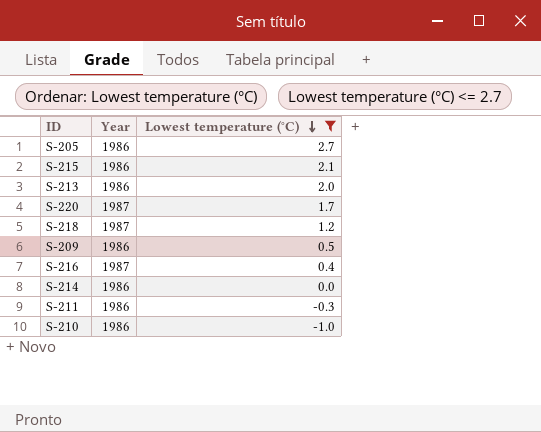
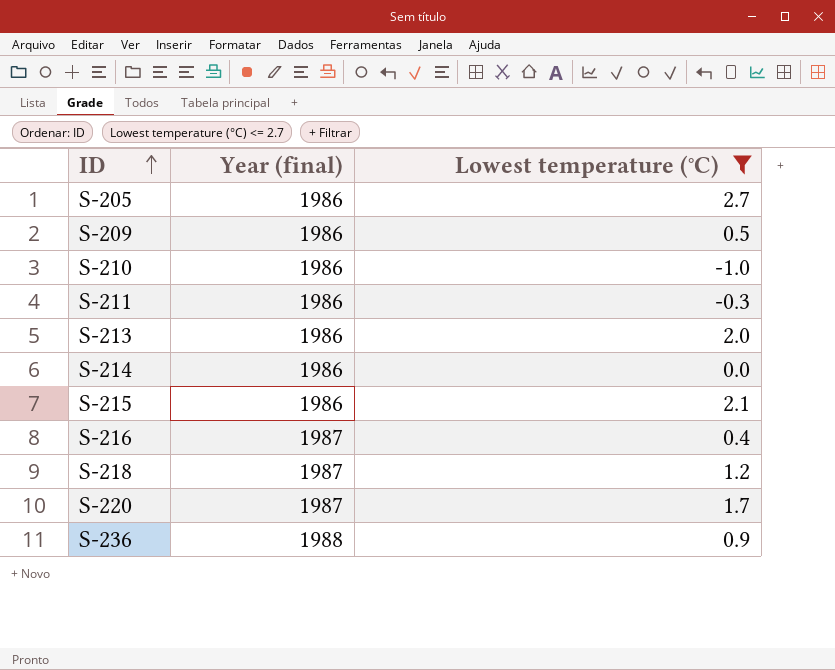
row order: Lowest temperature (°C) descending -> ID ascending
column name: Year -> Year (final)
row S-236: none -> 1988 | 0.9

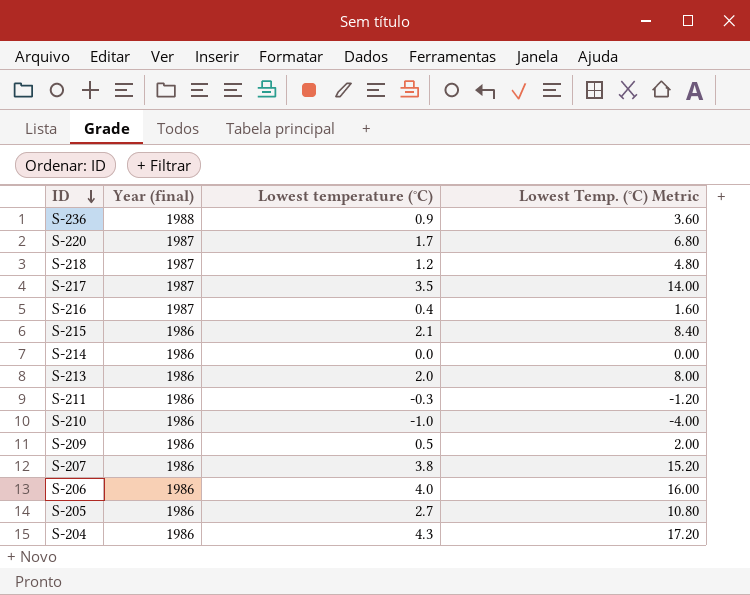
filter: Lowest temperature (°C) <= 2.7 -> none
row order: ID ascending -> ID descending
column Lowest Temp. (°C) Metric | formula: none -> [Lowest temperature (°C)] * 4

